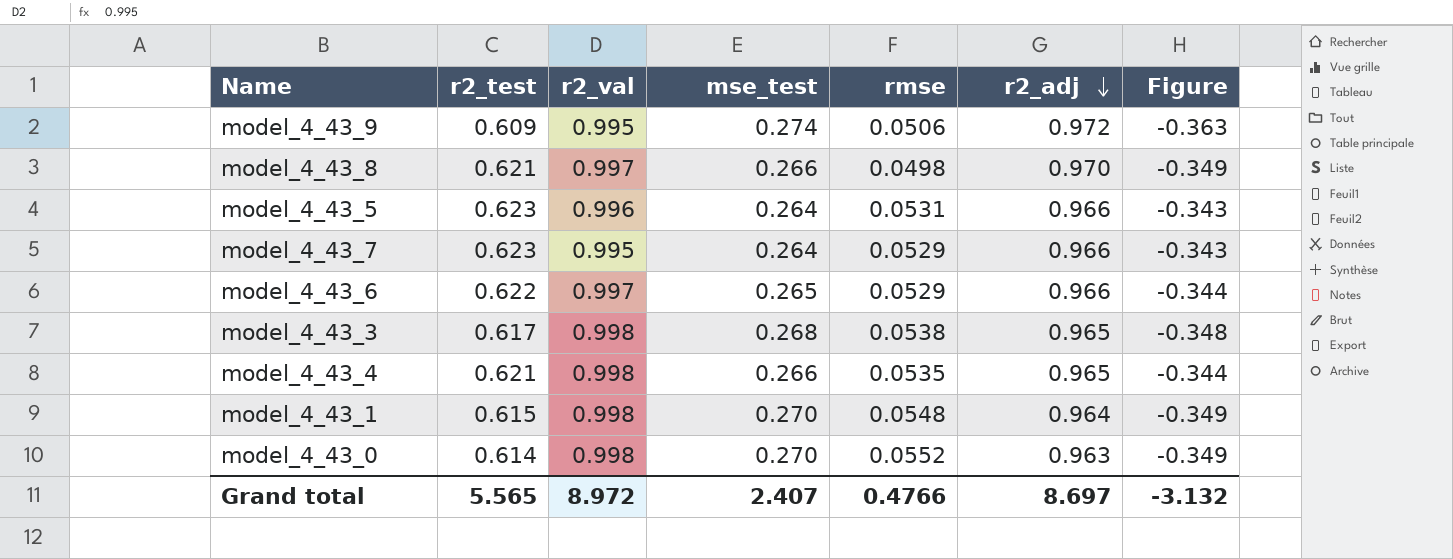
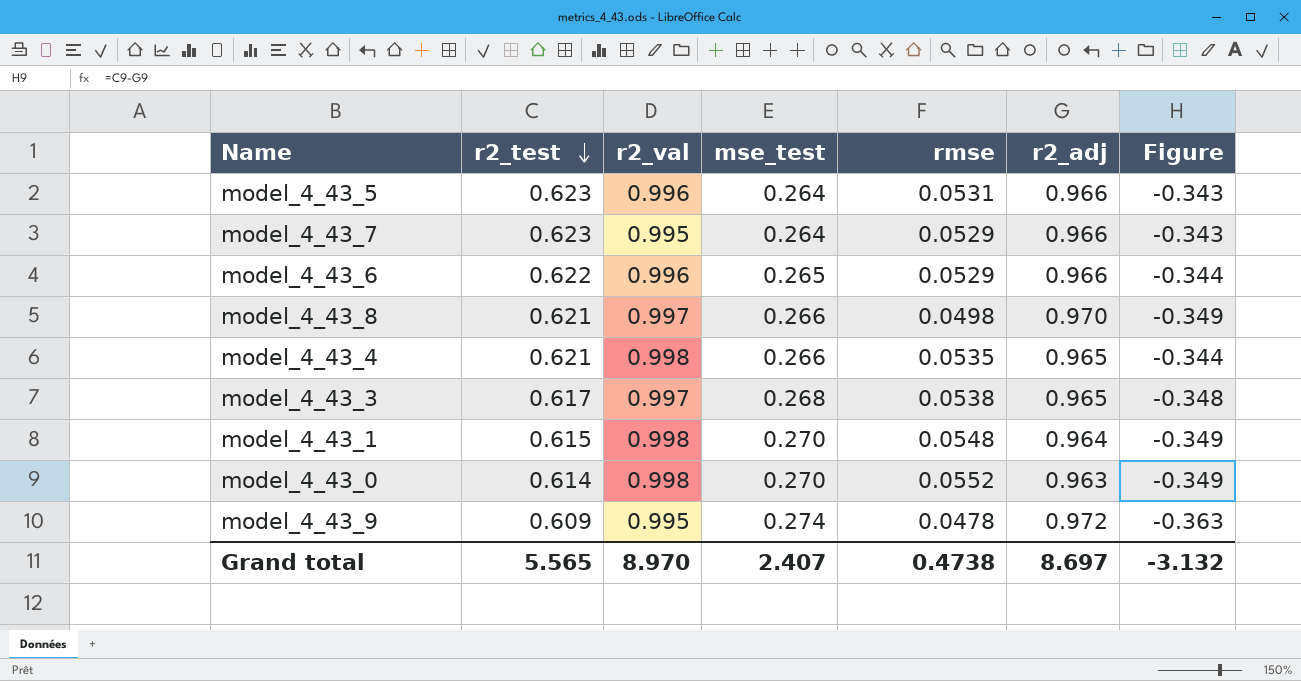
row order: r2_adj descending -> r2_test descending
model_4_43_6 | r2_val: 0.997 -> 0.996
model_4_43_3 | r2_val: 0.998 -> 0.997
model_4_43_9 | rmse: 0.0506 -> 0.0478
Grand total | r2_val: 8.972 -> 8.970
Grand total | rmse: 0.4766 -> 0.4738

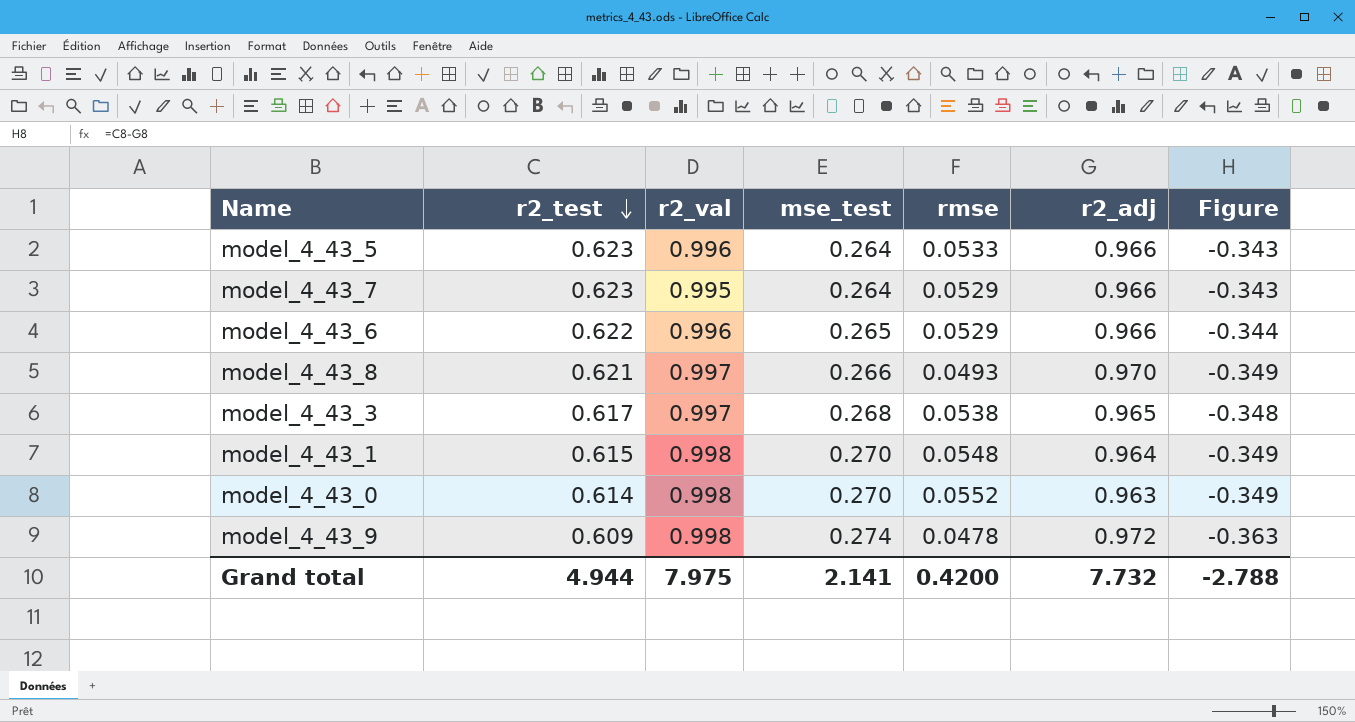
row model_4_43_4: 0.621 | 0.998 | 0.266 | 0.0535 | 0.965 | -0.344 -> none
model_4_43_5 | rmse: 0.0531 -> 0.0533
model_4_43_8 | rmse: 0.0498 -> 0.0493
model_4_43_9 | r2_val: 0.995 -> 0.998
Grand total | r2_test: 5.565 -> 4.944
Grand total | r2_val: 8.970 -> 7.975
Grand total | mse_test: 2.407 -> 2.141
Grand total | rmse: 0.4738 -> 0.4200
Grand total | r2_adj: 8.697 -> 7.732
Grand total | Figure: -3.132 -> -2.788

